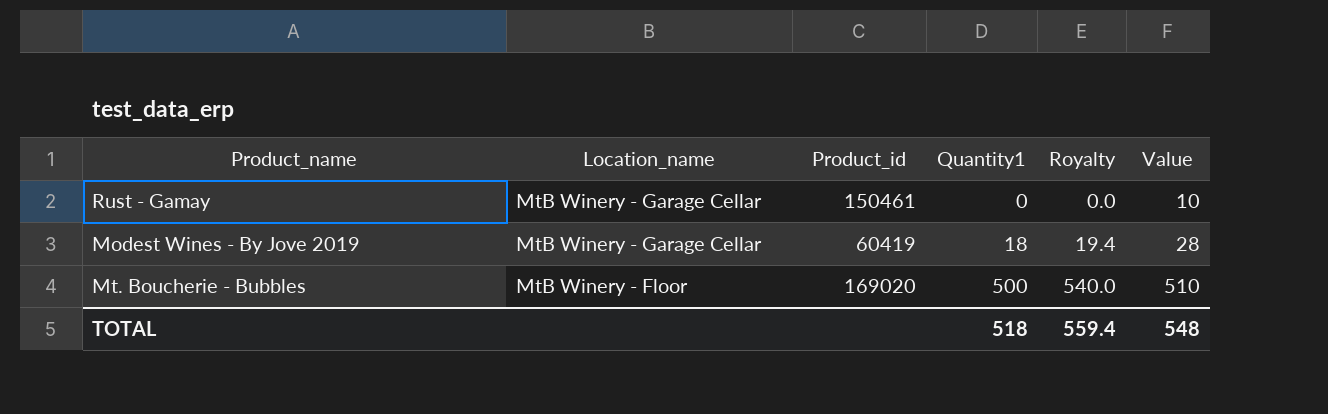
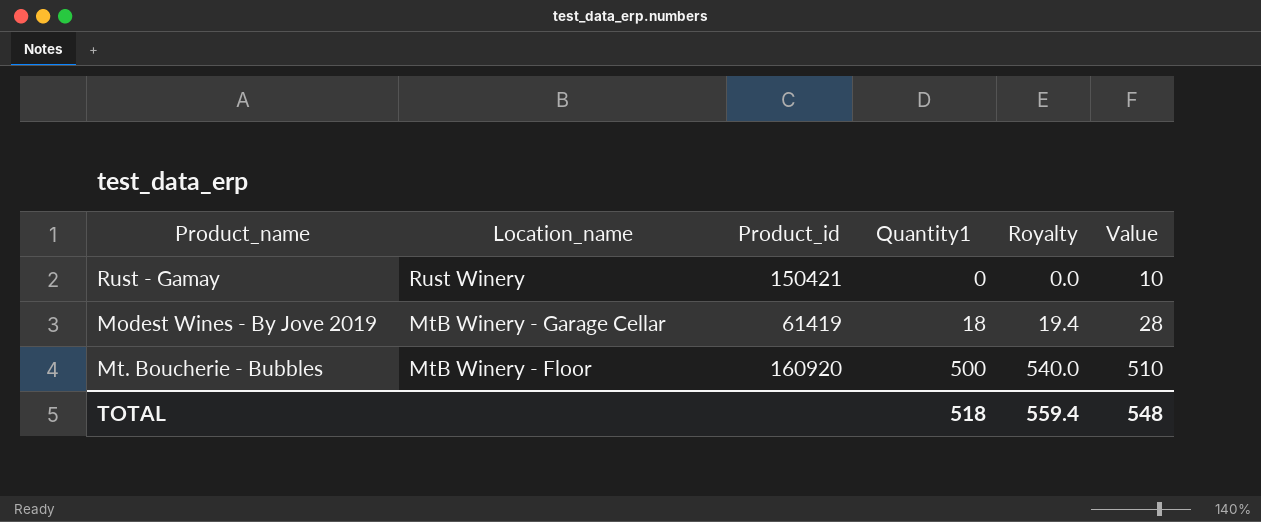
Rust - Gamay | Location_name: MtB Winery - Garage Cellar -> Rust Winery
Rust - Gamay | Product_id: 150461 -> 150421
Modest Wines - By Jove 2019 | Product_id: 60419 -> 61419
Mt. Boucherie - Bubbles | Product_id: 169020 -> 160920

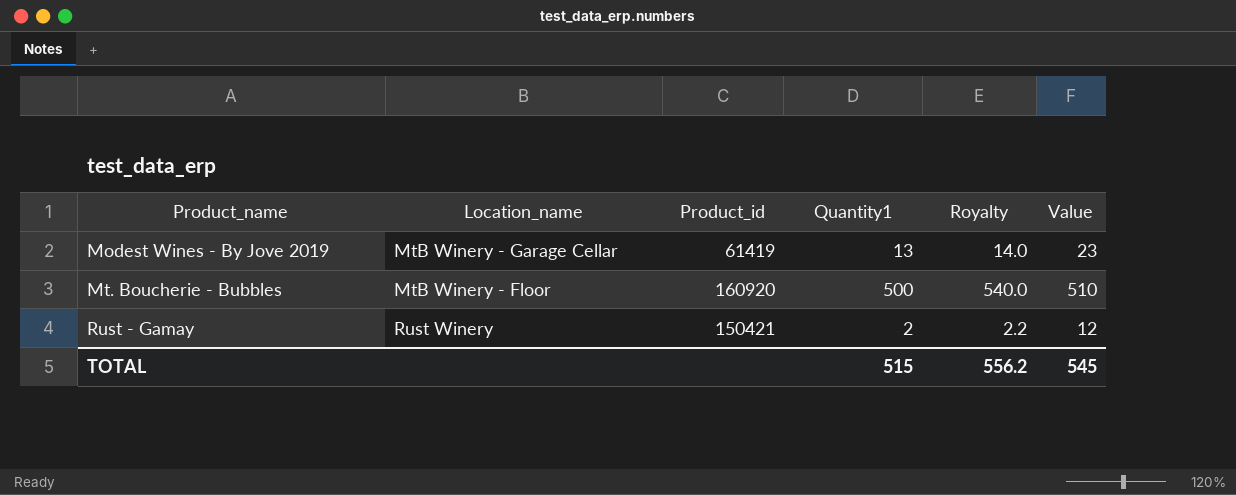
row order: Location_name descending -> Product_name ascending
Modest Wines - By Jove 2019 | Quantity1: 18 -> 13
Modest Wines - By Jove 2019 | Royalty: 19.4 -> 14.0
Modest Wines - By Jove 2019 | Value: 28 -> 23
Rust - Gamay | Quantity1: 0 -> 2
Rust - Gamay | Royalty: 0.0 -> 2.2
Rust - Gamay | Value: 10 -> 12
TOTAL | Quantity1: 518 -> 515
TOTAL | Royalty: 559.4 -> 556.2
TOTAL | Value: 548 -> 545

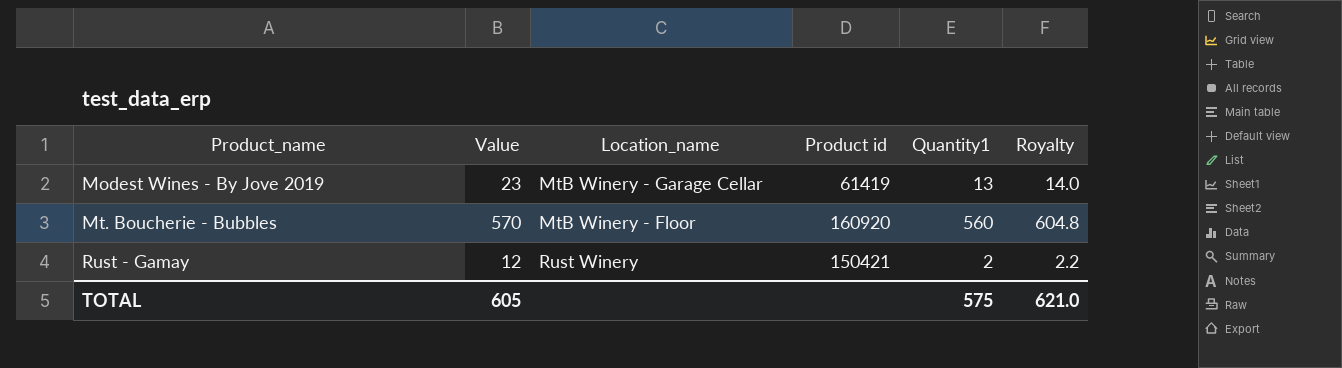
column Value | position: 6 -> 2
column name: Product_id -> Product id
Mt. Boucherie - Bubbles | Value: 510 -> 570
Mt. Boucherie - Bubbles | Quantity1: 500 -> 560
Mt. Boucherie - Bubbles | Royalty: 540.0 -> 604.8
TOTAL | Value: 545 -> 605
TOTAL | Quantity1: 515 -> 575
TOTAL | Royalty: 556.2 -> 621.0

